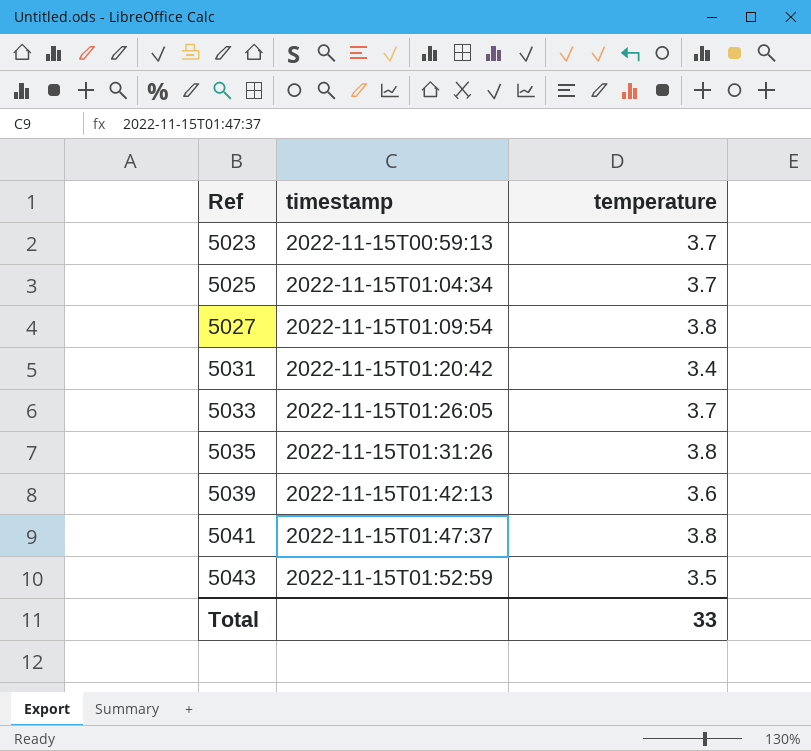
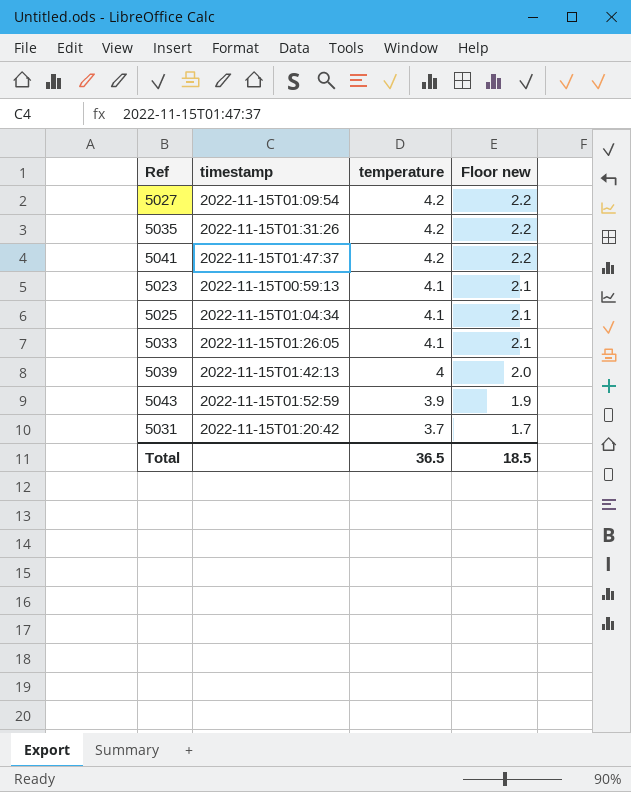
row order: Ref ascending -> temperature descending
column Floor new | formula: none -> [temperature] - 2
5027 | temperature: 3.8 -> 4.2
5035 | temperature: 3.8 -> 4.2
5041 | temperature: 3.8 -> 4.2
5023 | temperature: 3.7 -> 4.1
5025 | temperature: 3.7 -> 4.1
5033 | temperature: 3.7 -> 4.1
5039 | temperature: 3.6 -> 4
5043 | temperature: 3.5 -> 3.9
5031 | temperature: 3.4 -> 3.7
Total | temperature: 33 -> 36.5

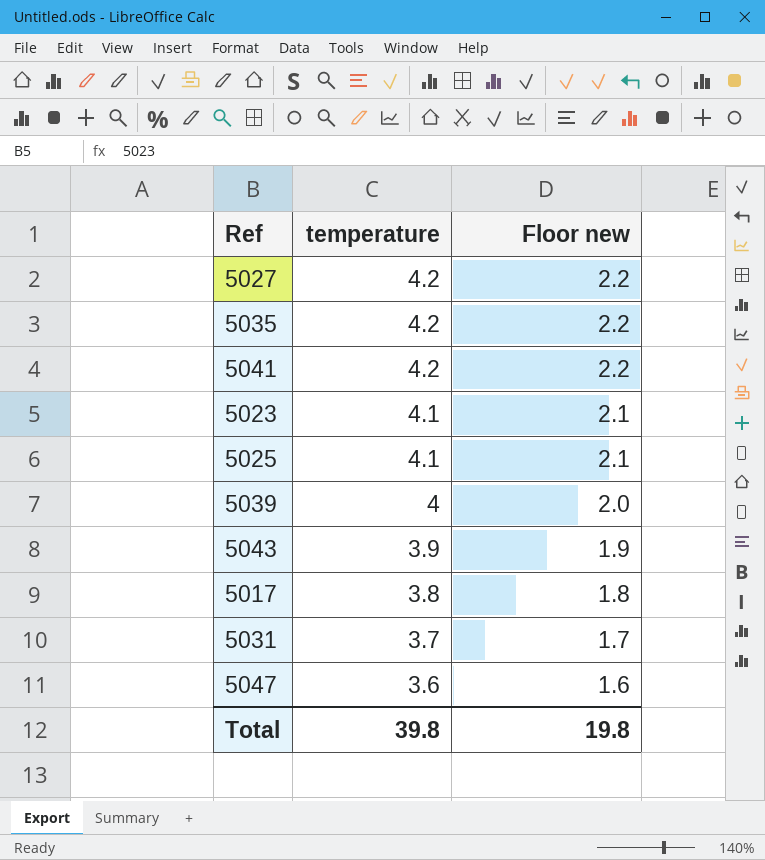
column timestamp | position: 2 -> none
row 5033: 2022-11-15T01:26:05 | 4.1 | 2.1 -> none
row 5017: none -> 3.8 | 1.8
row 5047: none -> 3.6 | 1.6
Total | temperature: 36.5 -> 39.8
Total | Floor new: 18.5 -> 19.8

